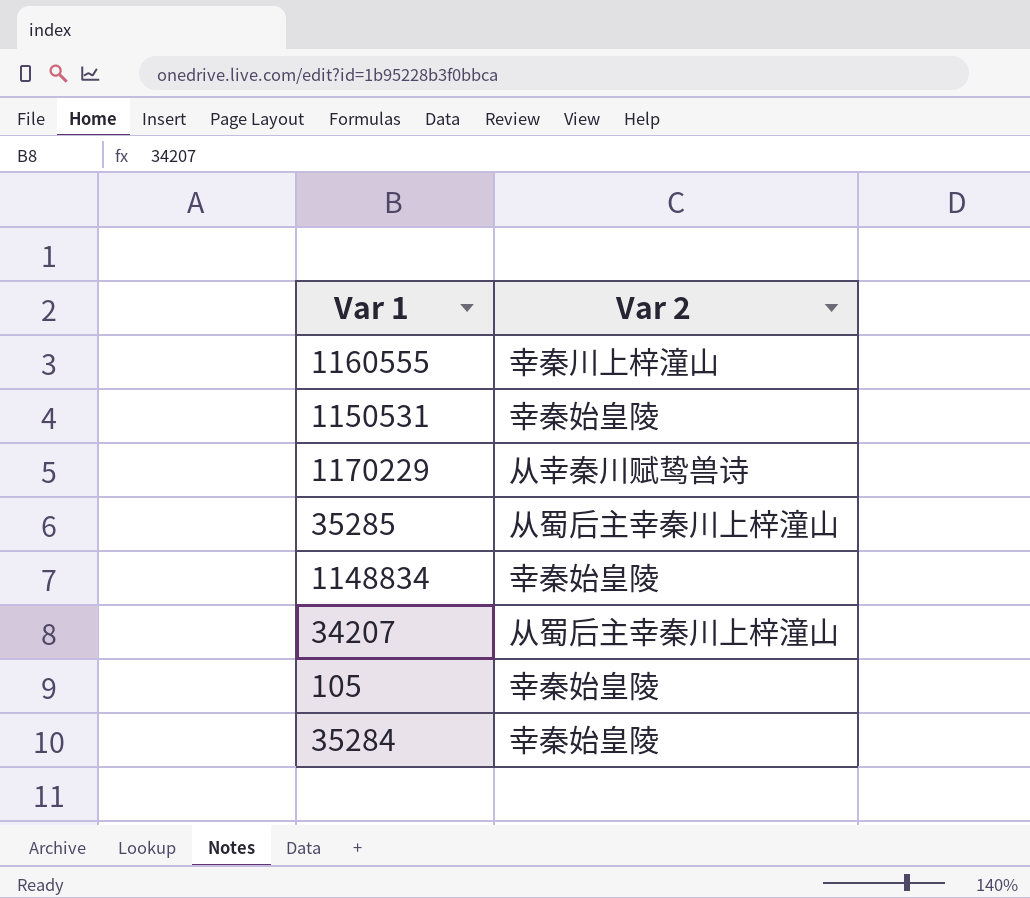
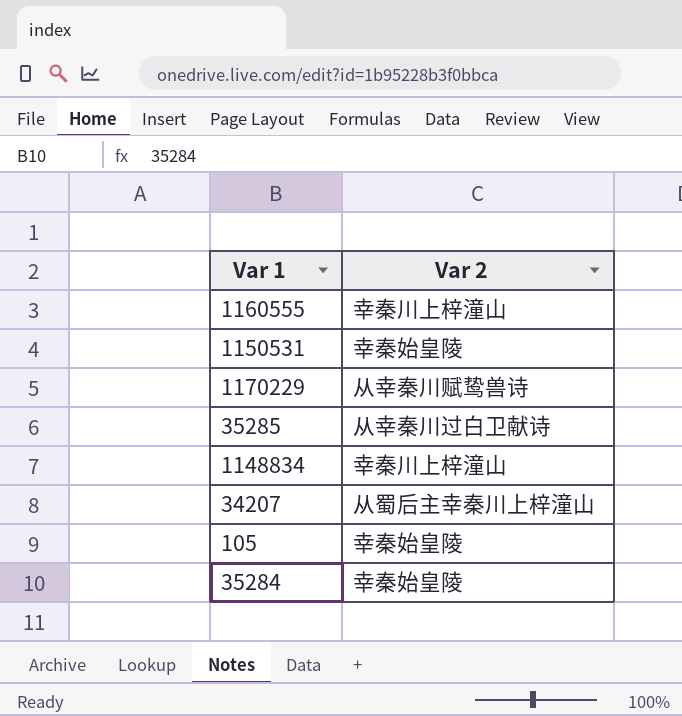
35285 | Var 2: 从蜀后主幸秦川上梓潼山 -> 从幸秦川过白卫献诗
1148834 | Var 2: 幸秦始皇陵 -> 幸秦川上梓潼山

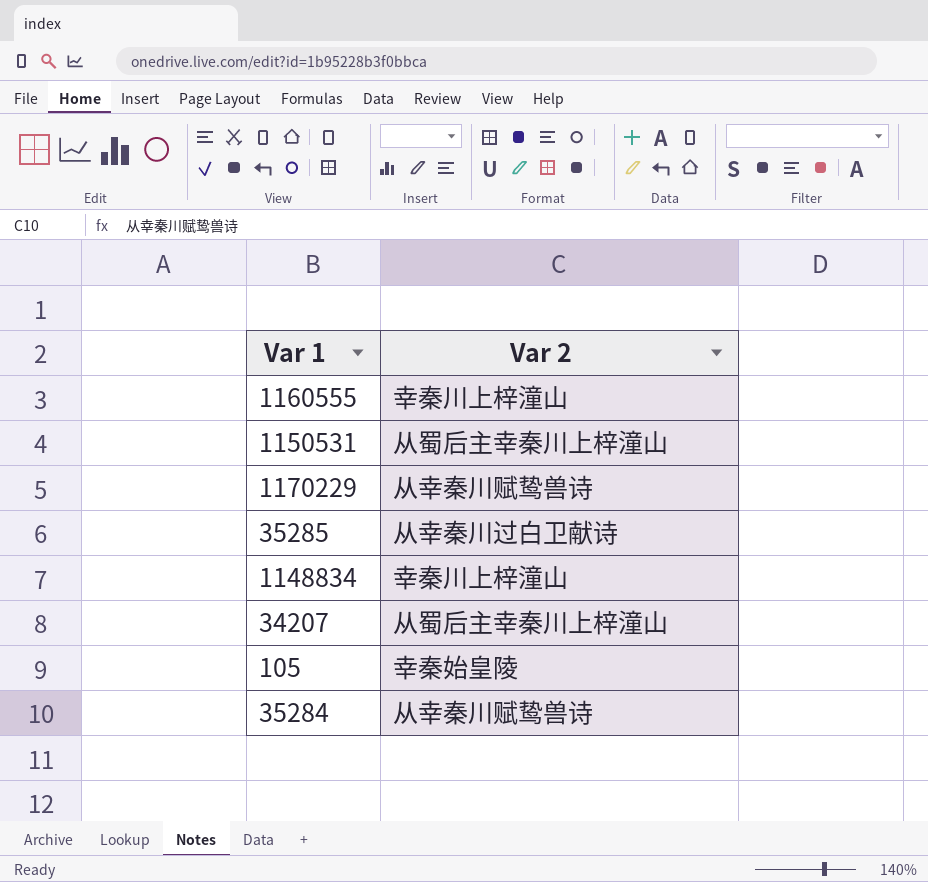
1150531 | Var 2: 幸秦始皇陵 -> 从蜀后主幸秦川上梓潼山
35284 | Var 2: 幸秦始皇陵 -> 从幸秦川赋鸷兽诗

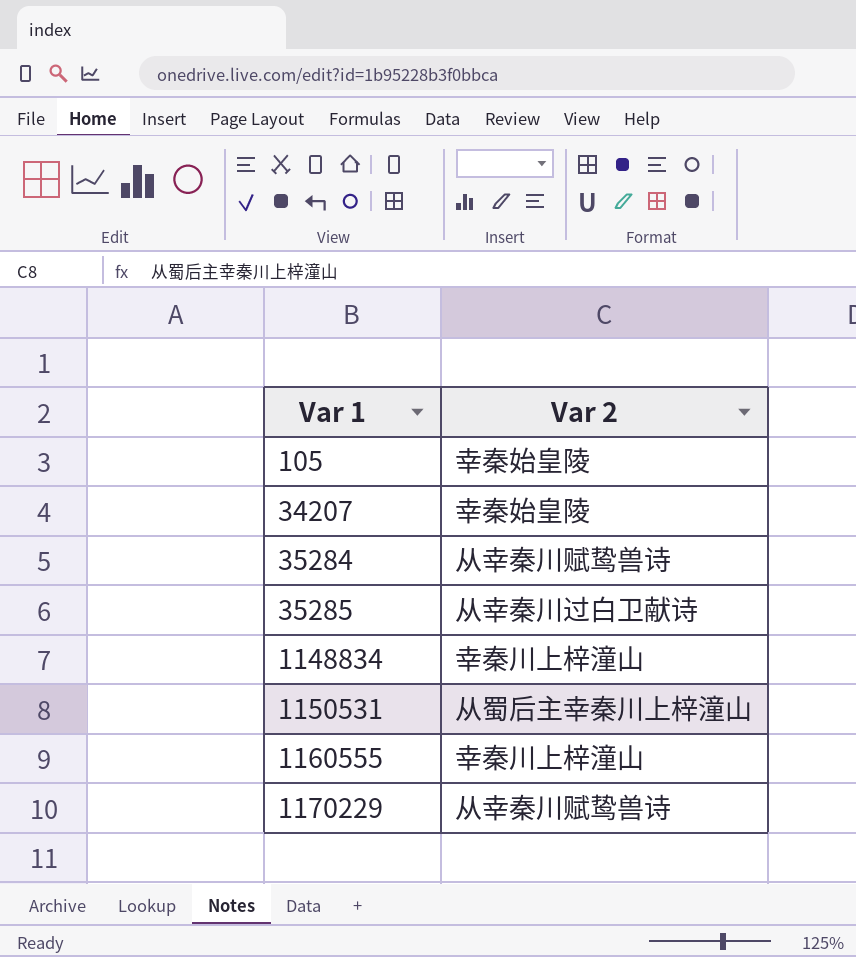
row order: none -> Var 1 ascending
34207 | Var 2: 从蜀后主幸秦川上梓潼山 -> 幸秦始皇陵

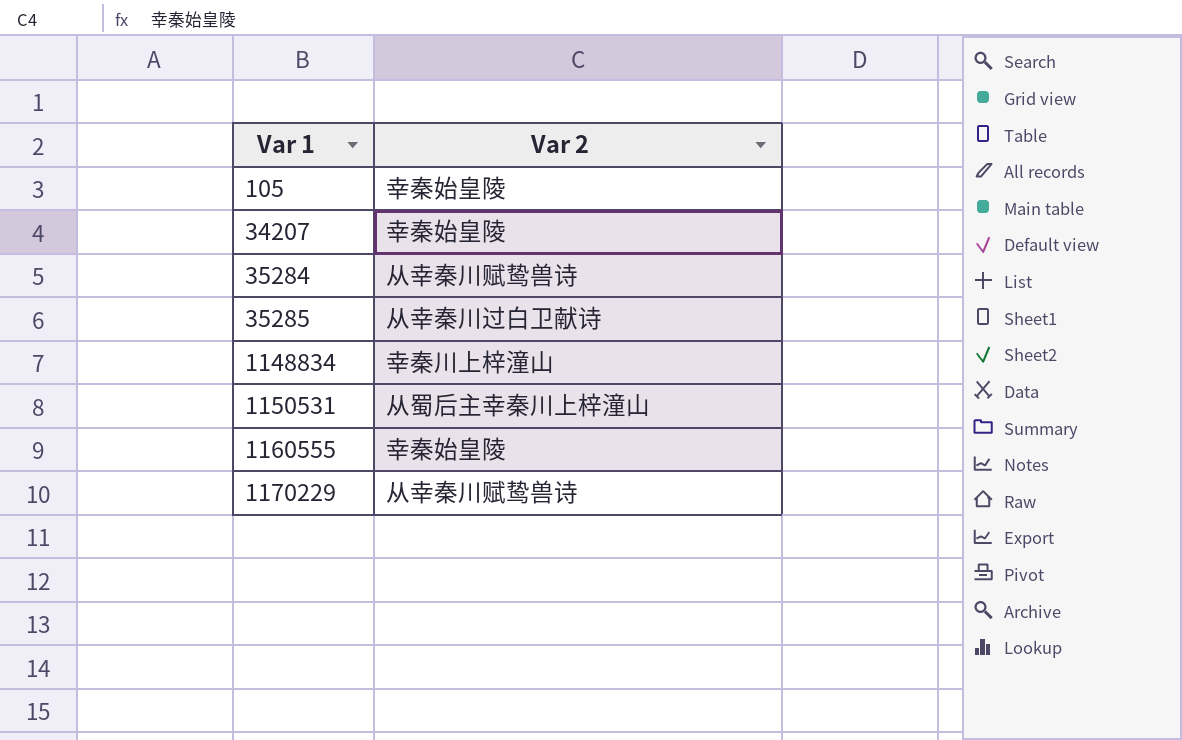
1160555 | Var 2: 幸秦川上梓潼山 -> 幸秦始皇陵

